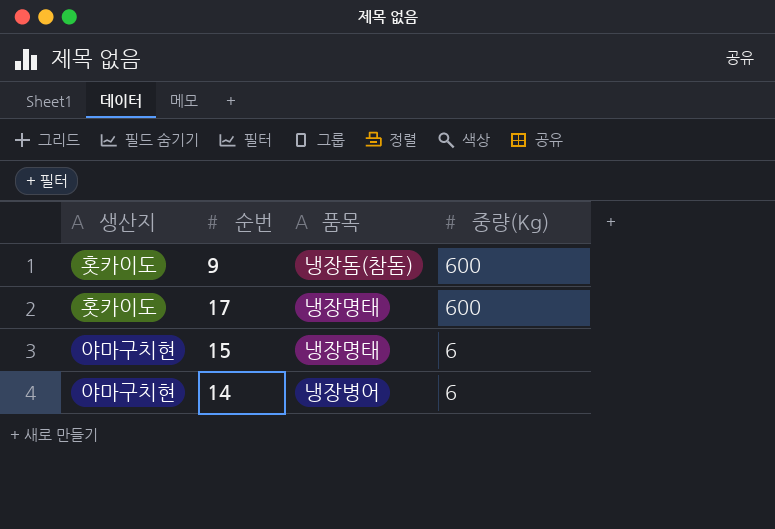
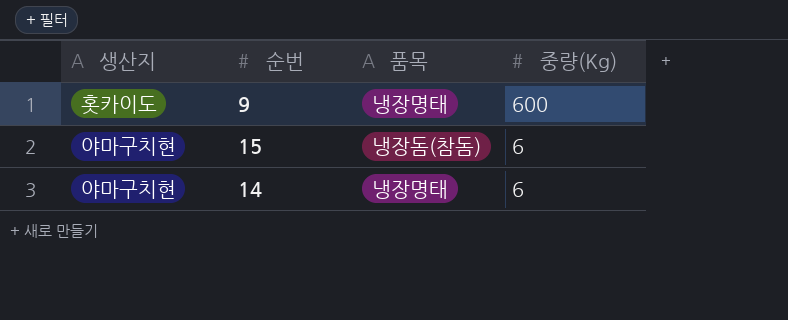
row 17: 홋카이도 | 냉장명태 | 600 -> none
9 | 품목: 냉장돔(참돔) -> 냉장명태
15 | 품목: 냉장명태 -> 냉장돔(참돔)
14 | 품목: 냉장병어 -> 냉장명태

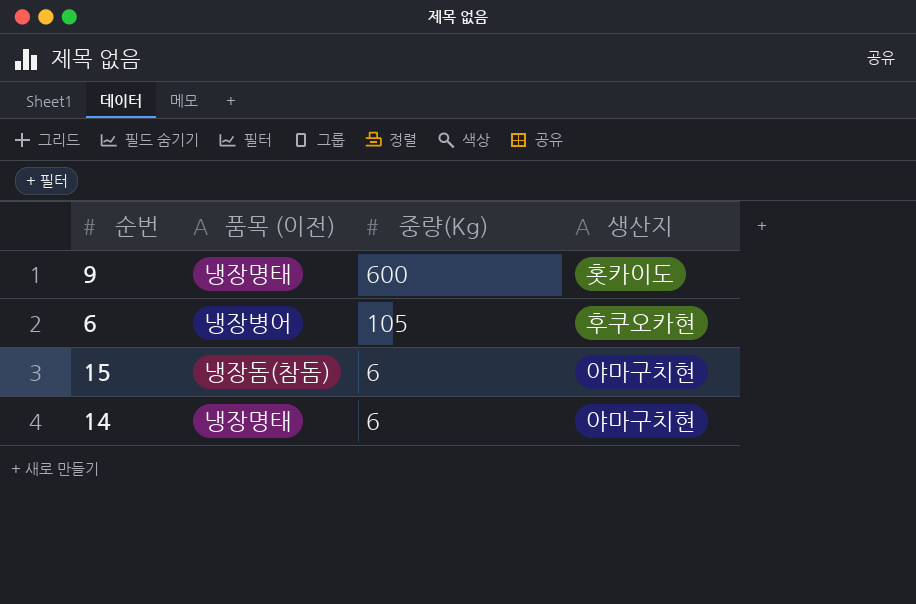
column name: 품목 -> 품목 (이전)
column 생산지 | position: 1 -> 4
row 6: none -> 냉장병어 | 105 | 후쿠오카현

